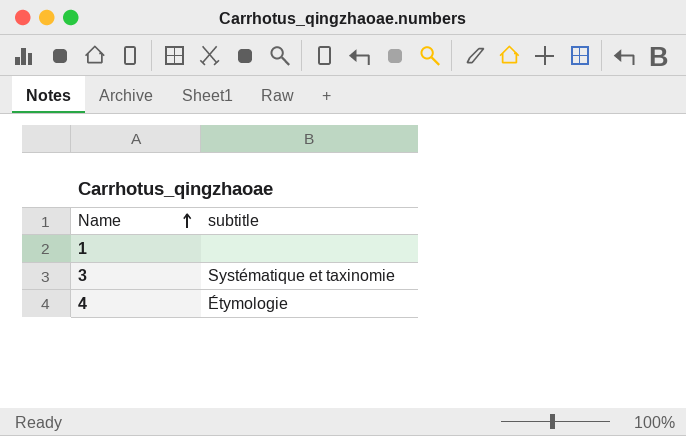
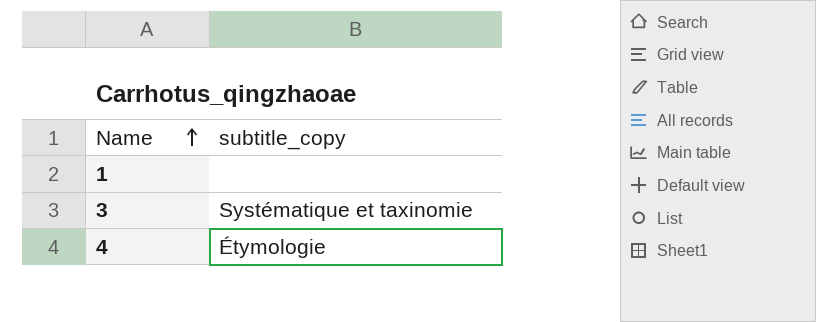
column name: subtitle -> subtitle_copy

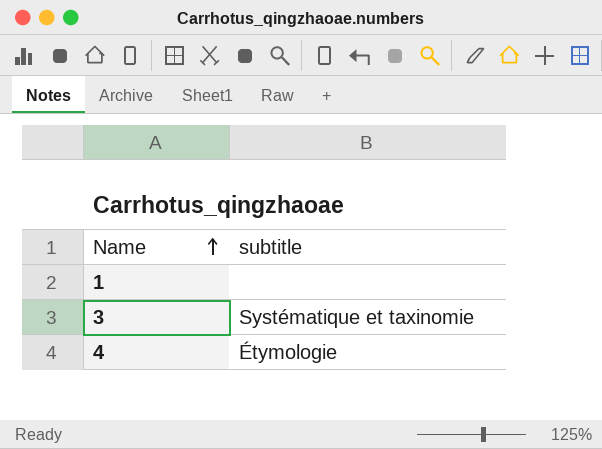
column name: subtitle_copy -> subtitle

